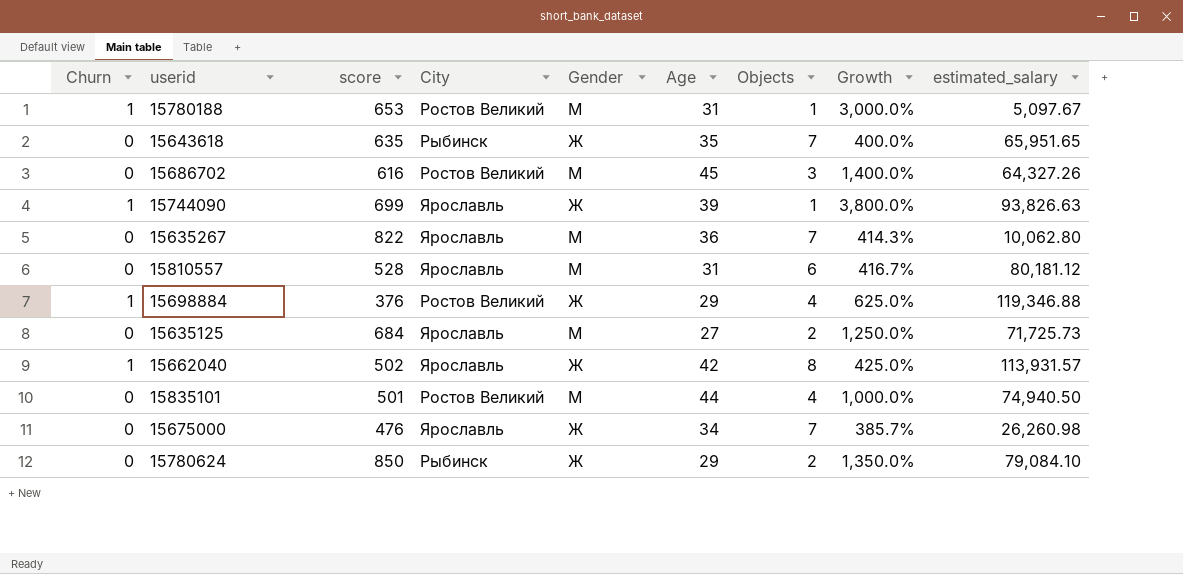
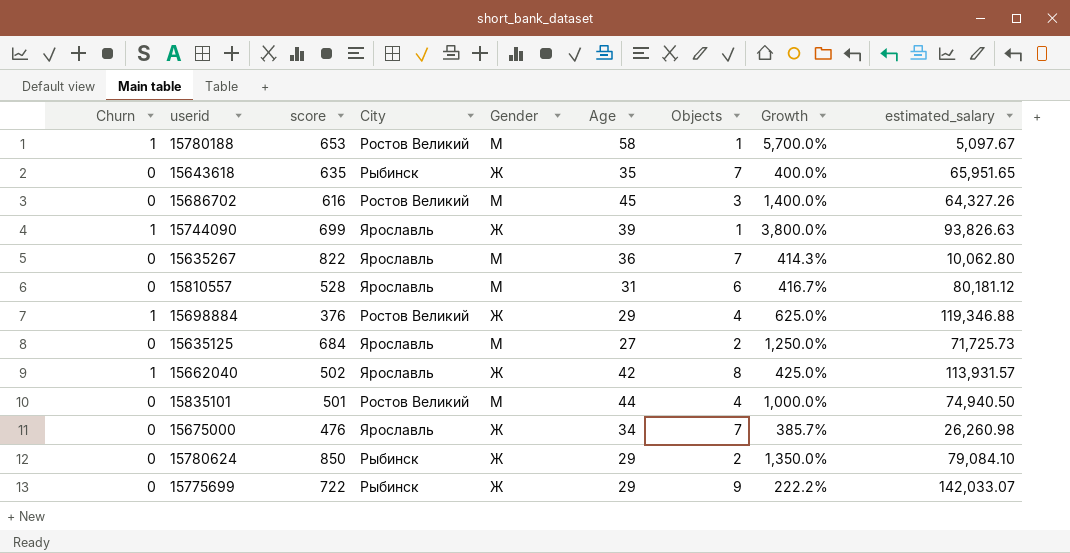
15780188 | Age: 31 -> 58
15780188 | Growth: 3,000.0% -> 5,700.0%
row 15775699: none -> 0 | 722 | Рыбинск | Ж | 29 | 9 | 222.2% | 142,033.07

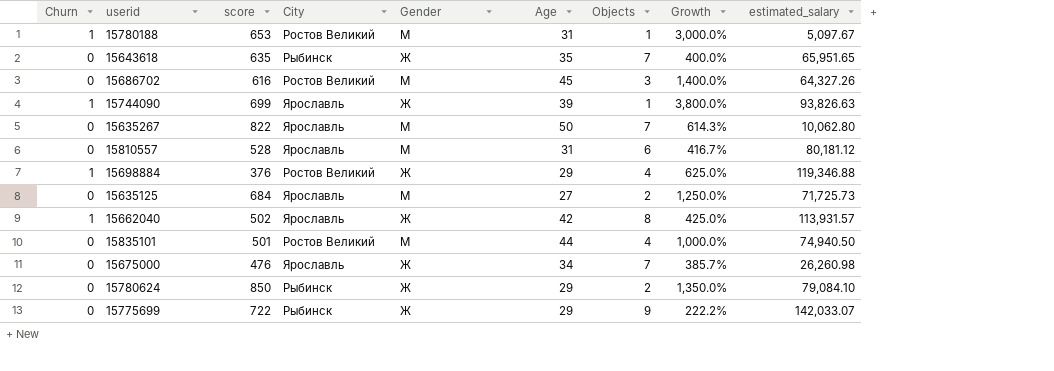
15780188 | Age: 58 -> 31
15780188 | Growth: 5,700.0% -> 3,000.0%
15635267 | Age: 36 -> 50
15635267 | Growth: 414.3% -> 614.3%

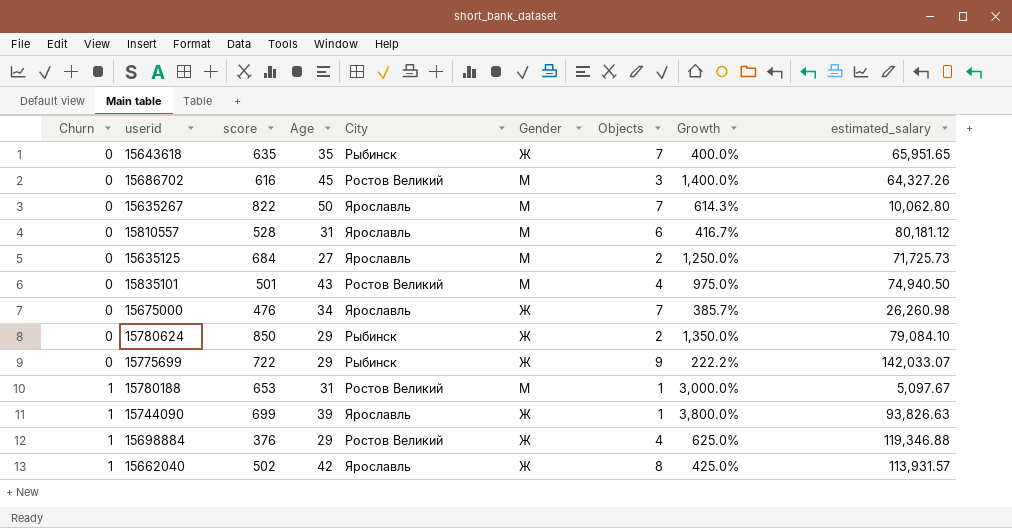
row order: none -> Churn ascending
column Age | position: 6 -> 4
15835101 | Age: 44 -> 43
15835101 | Growth: 1,000.0% -> 975.0%

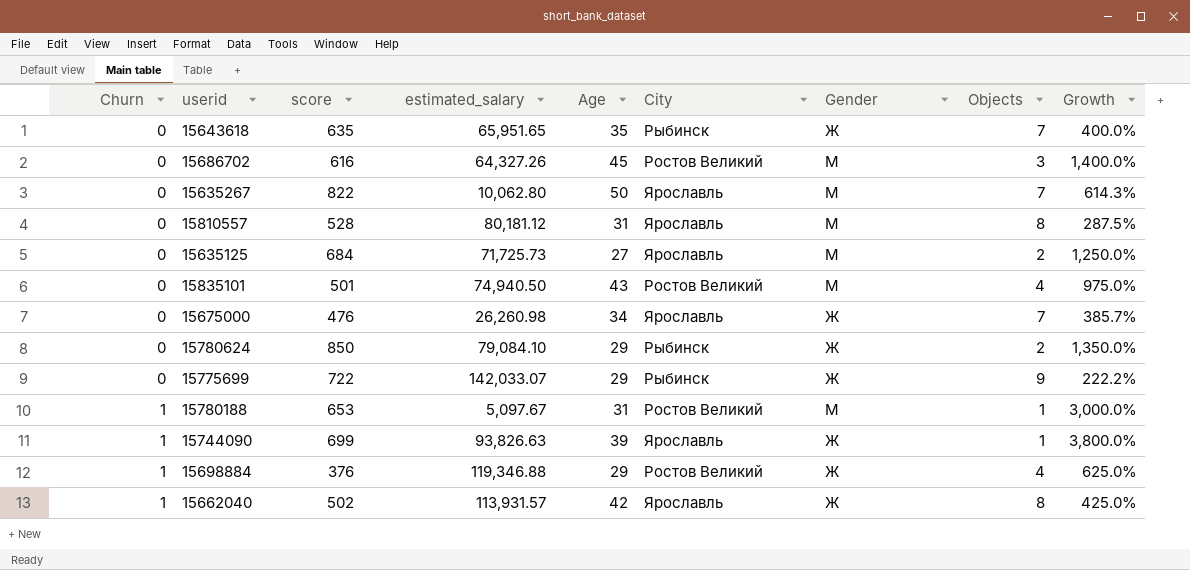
column estimated_salary | position: 9 -> 4
15810557 | Objects: 6 -> 8
15810557 | Growth: 416.7% -> 287.5%

